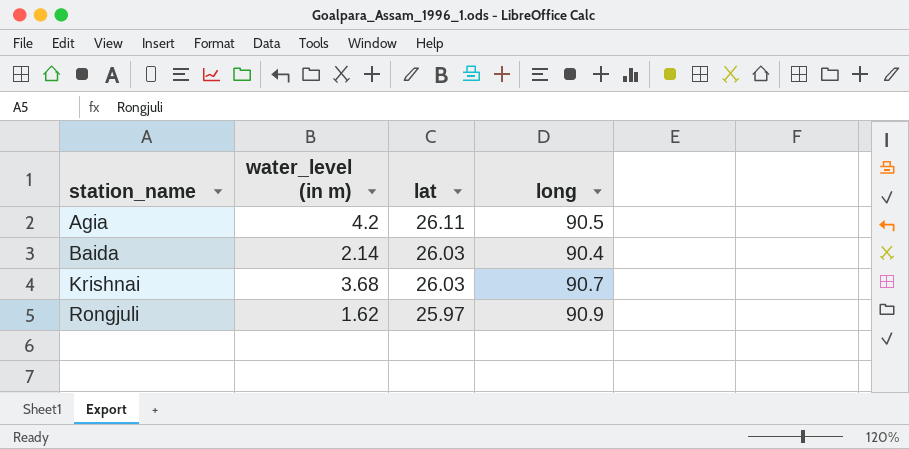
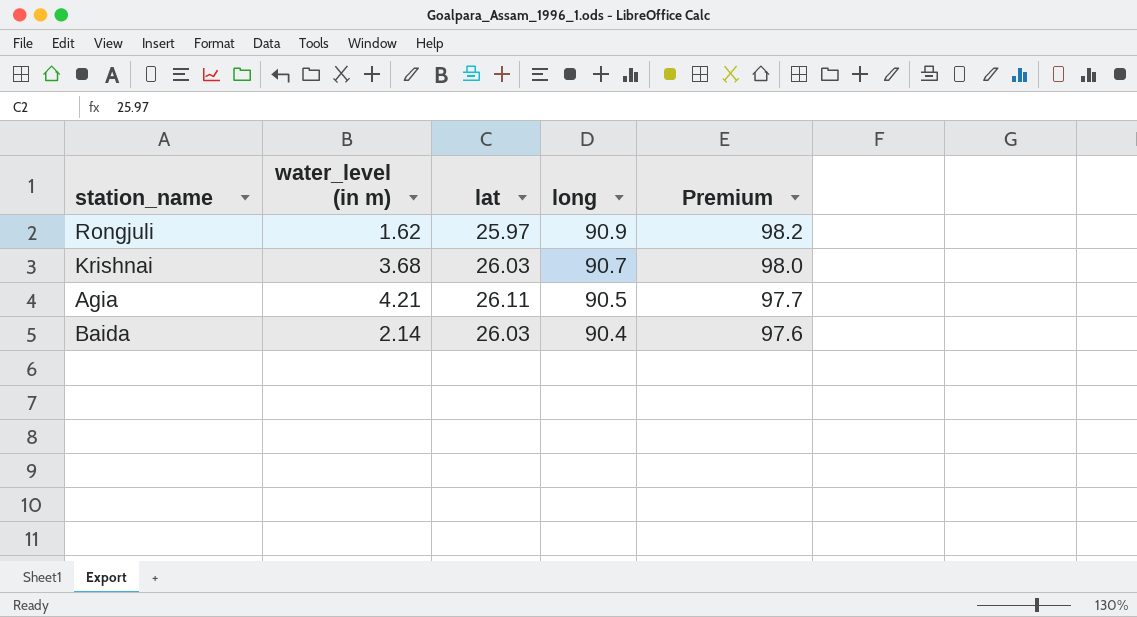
row order: station_name ascending -> long descending
column Premium | formula: none -> [long] * 1.08
Agia | water_level (in m): 4.2 -> 4.21

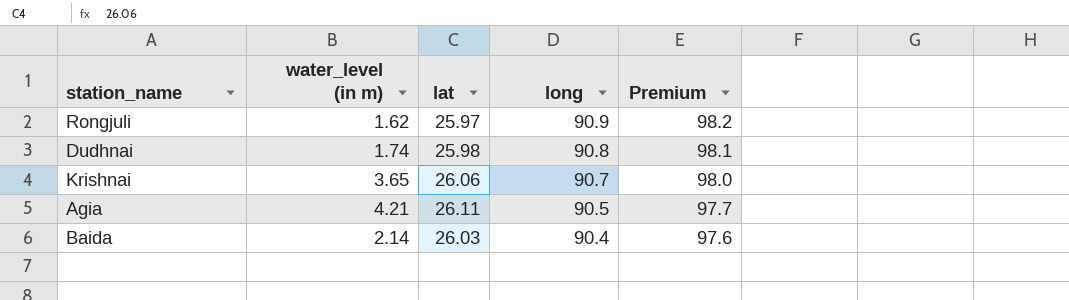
row Dudhnai: none -> 1.74 | 25.98 | 90.8 | 98.1
Krishnai | water_level (in m): 3.68 -> 3.65
Krishnai | lat: 26.03 -> 26.06

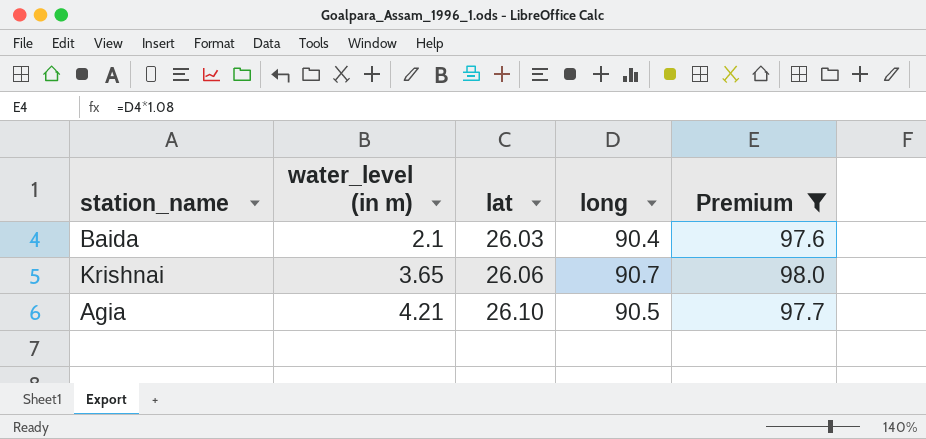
filter: none -> Premium <= 98.0
row order: long descending -> water_level (in m) ascending
Baida | water_level (in m): 2.14 -> 2.1
Agia | lat: 26.11 -> 26.10

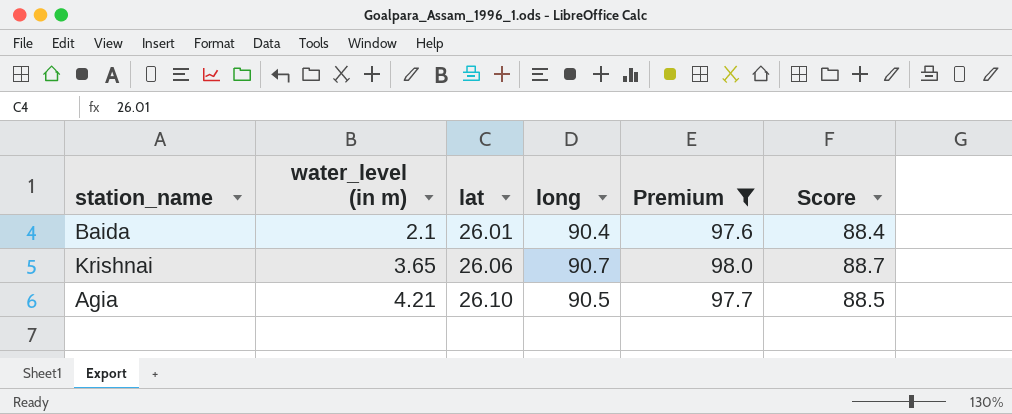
column Score | formula: none -> [long] - 2
Baida | lat: 26.03 -> 26.01

